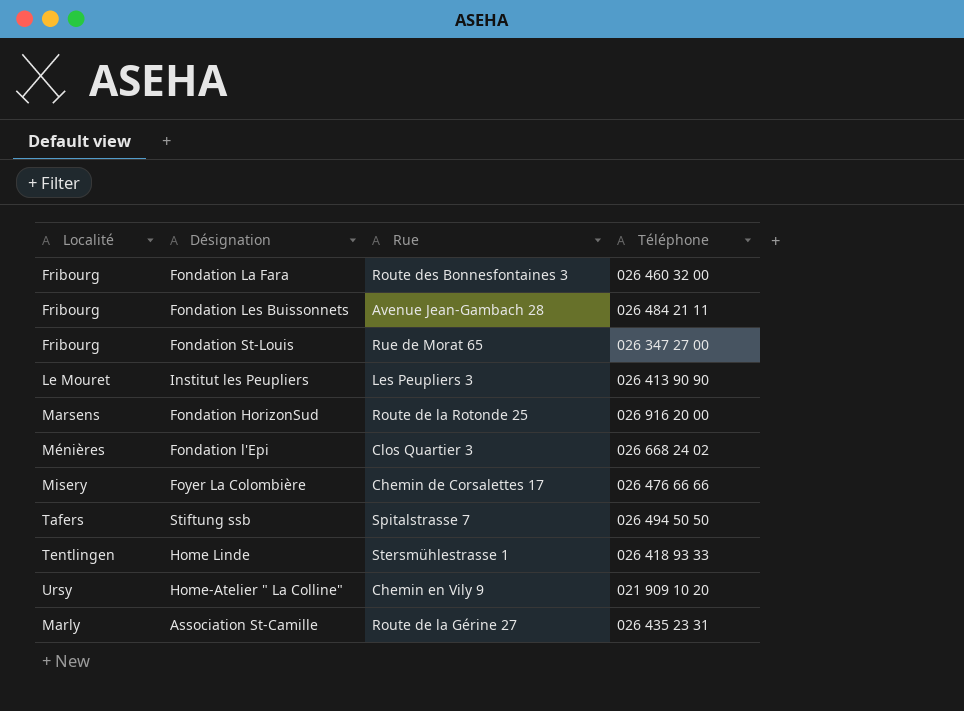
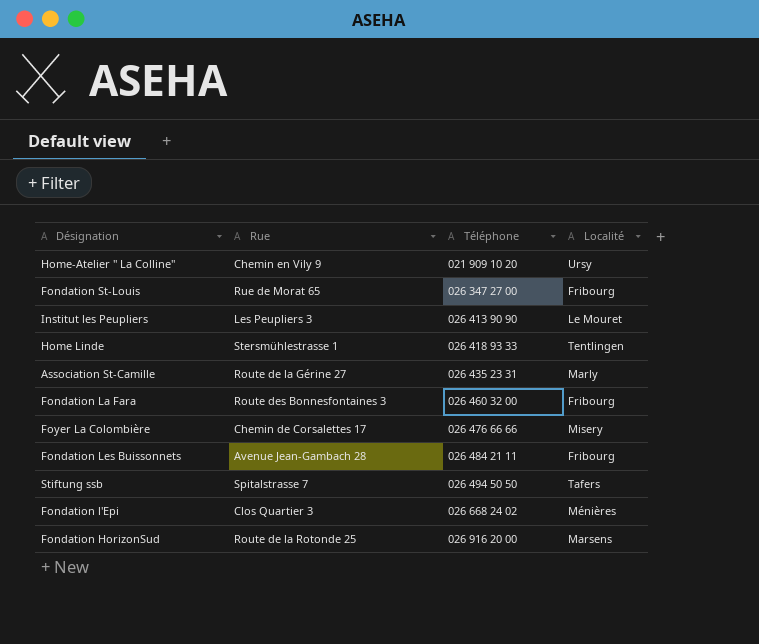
row order: none -> Téléphone ascending
column Localité | position: 1 -> 4

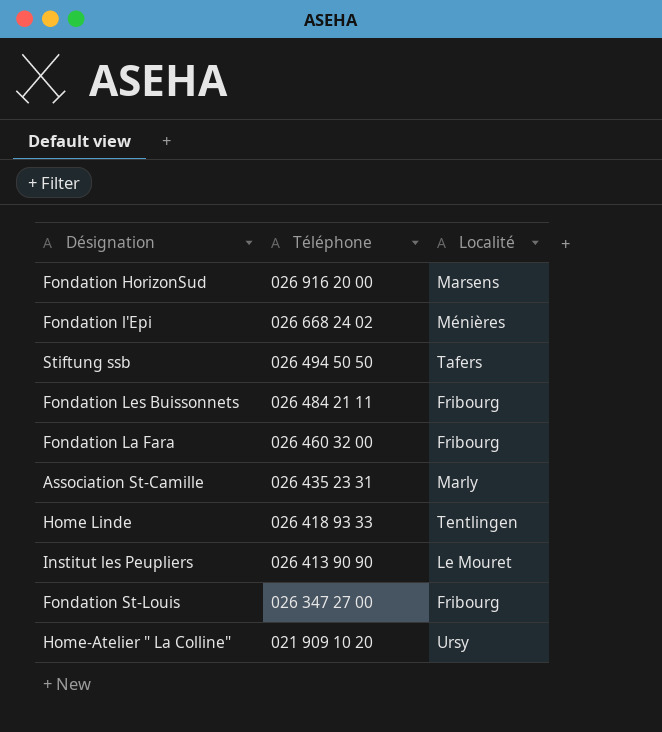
row order: Téléphone ascending -> Téléphone descending
column Rue | position: 2 -> none
row Foyer La Colombière: Chemin de Corsalettes 17 | 026 476 66 66 | Misery -> none

